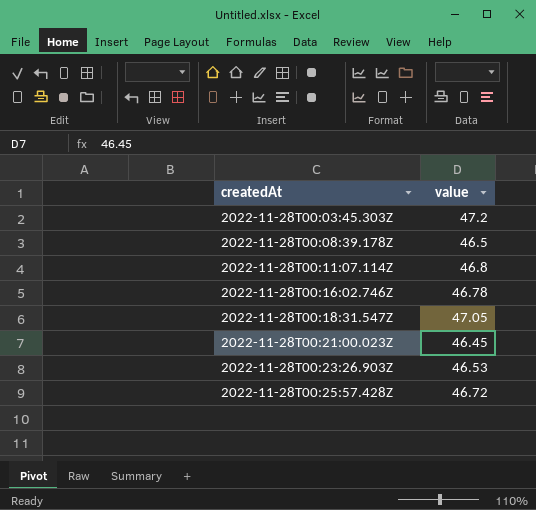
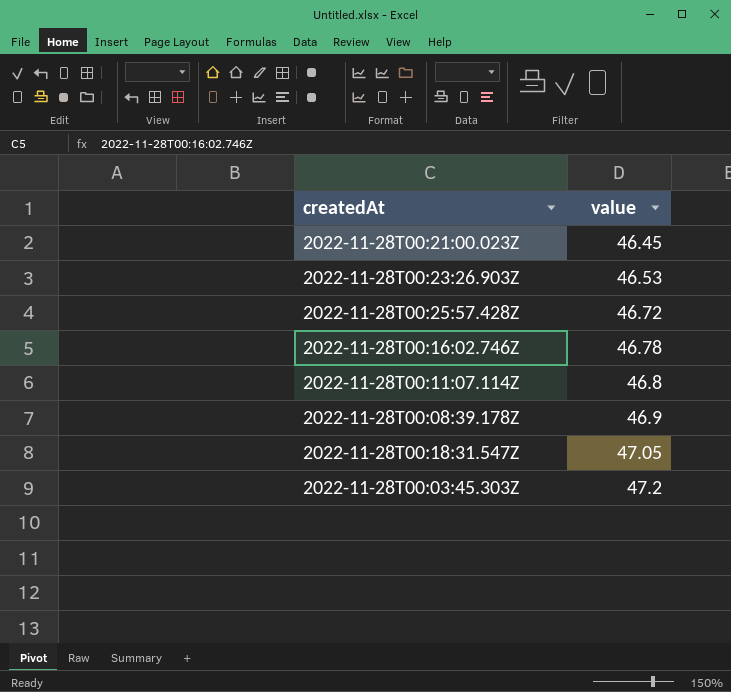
row order: createdAt ascending -> value ascending
2022-11-28T00:08:39.178Z | value: 46.5 -> 46.9

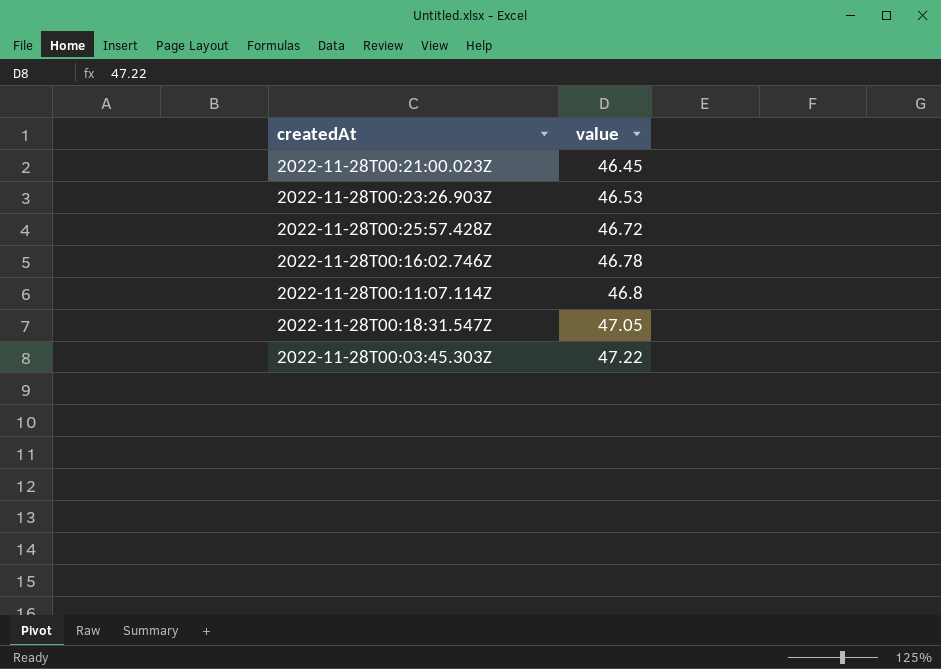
row 2022-11-28T00:08:39.178Z: 46.9 -> none
2022-11-28T00:03:45.303Z | value: 47.2 -> 47.22

